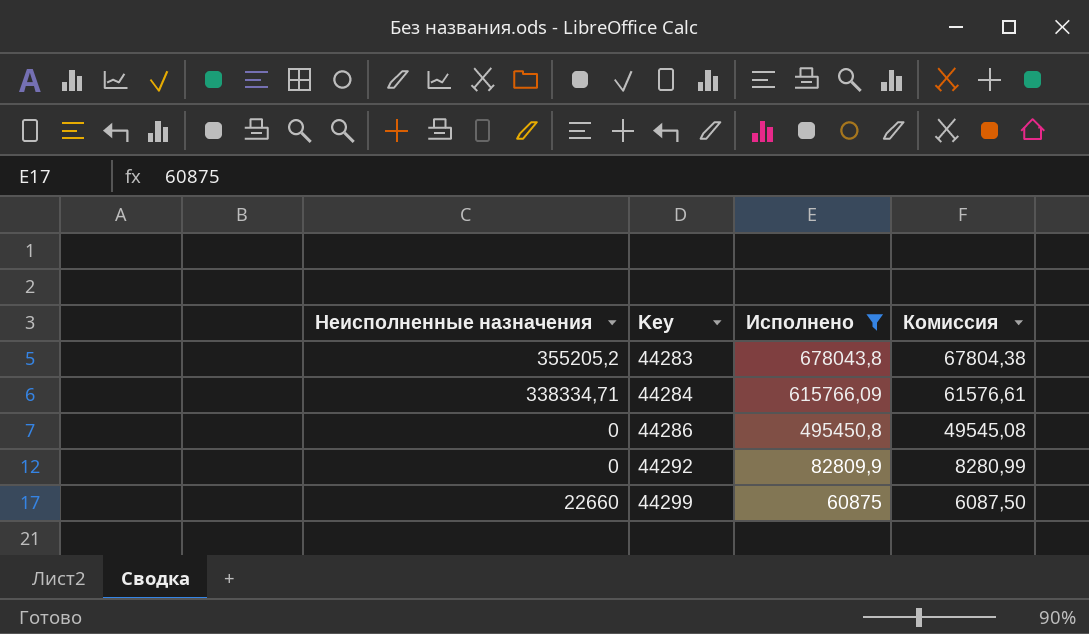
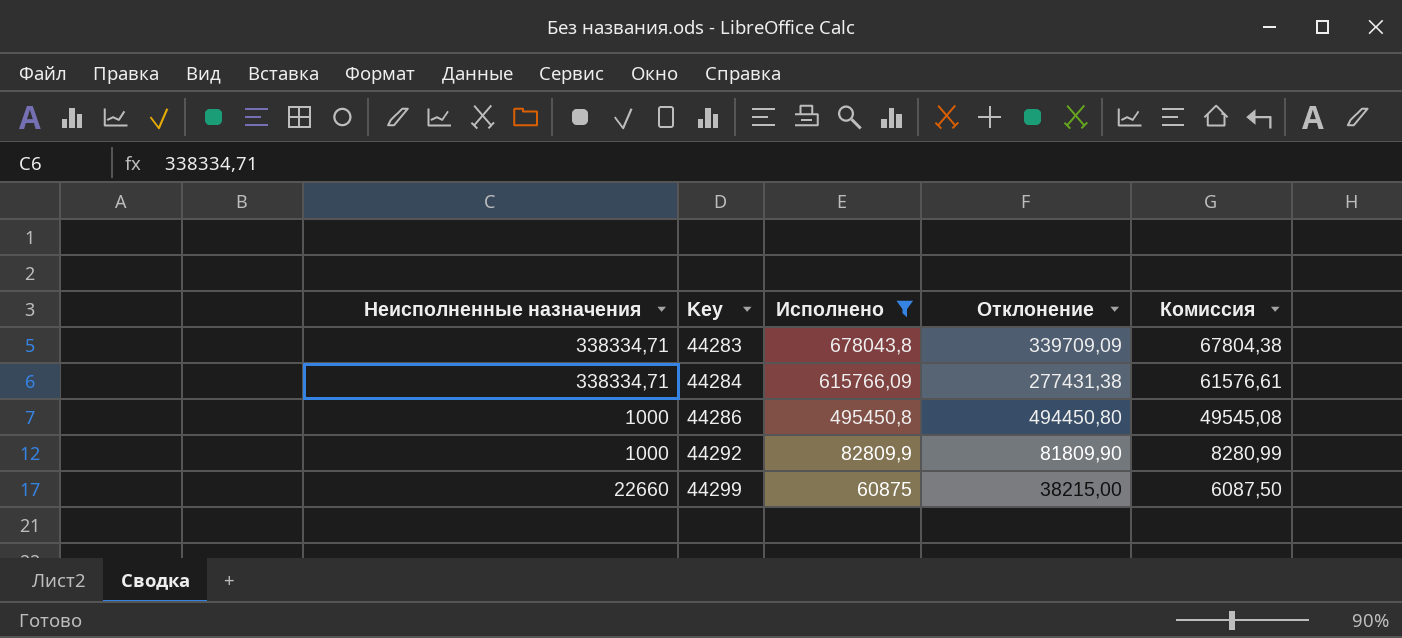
column Отклонение | formula: none -> [Исполнено] - [Неисполненные назначения]
44283 | Неисполненные назначения: 355205,2 -> 338334,71
44286 | Неисполненные назначения: 0 -> 1000
44292 | Неисполненные назначения: 0 -> 1000

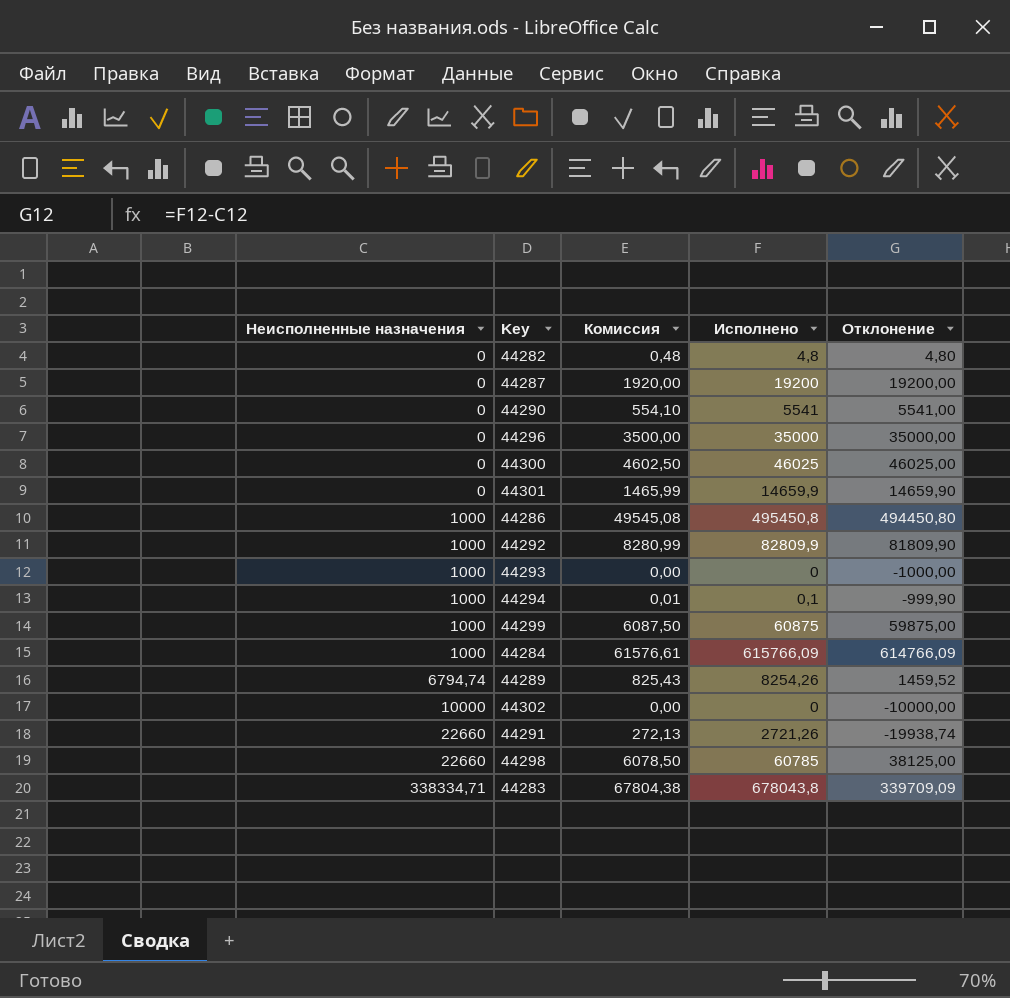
filter: Исполнено >= 60875 -> none
row order: Key ascending -> Неисполненные назначения ascending
column Комиссия | position: 5 -> 3
44299 | Неисполненные назначения: 22660 -> 1000
44299 | Отклонение: 38215,00 -> 59875,00
44284 | Неисполненные назначения: 338334,71 -> 1000
44284 | Отклонение: 277431,38 -> 614766,09

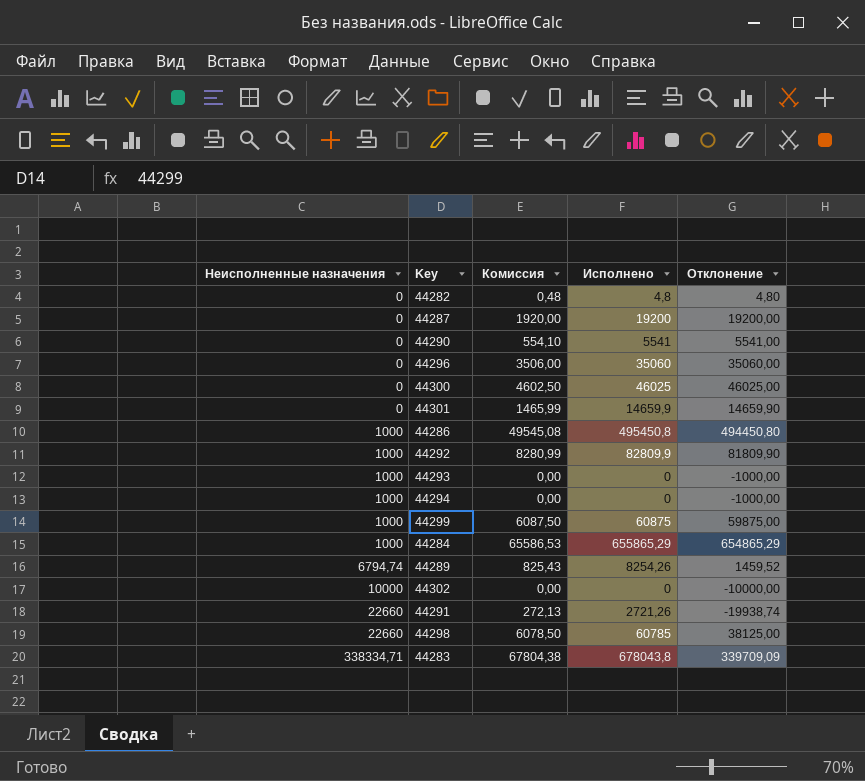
44296 | Комиссия: 3500,00 -> 3506,00
44296 | Исполнено: 35000 -> 35060
44296 | Отклонение: 35000,00 -> 35060,00
44294 | Комиссия: 0,01 -> 0,00
44294 | Исполнено: 0,1 -> 0
44294 | Отклонение: -999,90 -> -1000,00
44284 | Комиссия: 61576,61 -> 65586,53
44284 | Исполнено: 615766,09 -> 655865,29
44284 | Отклонение: 614766,09 -> 654865,29

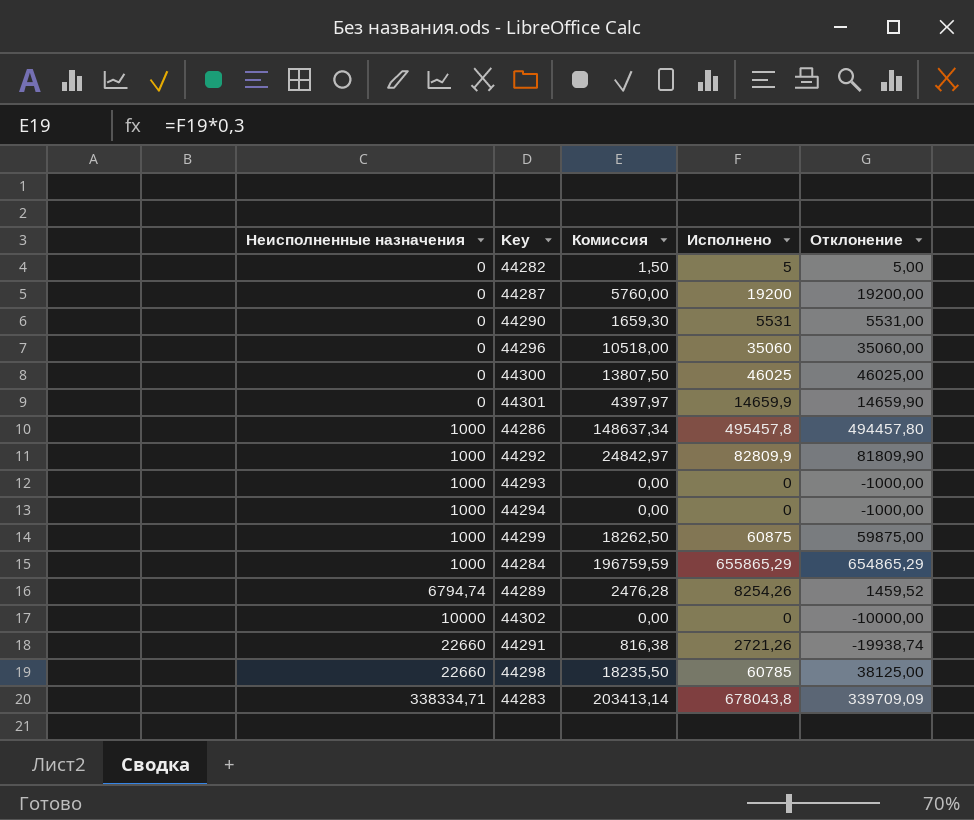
column Комиссия | formula: [Исполнено] * 0,1 -> [Исполнено] * 0,3
44282 | Исполнено: 4,8 -> 5
44282 | Отклонение: 4,80 -> 5,00
44290 | Исполнено: 5541 -> 5531
44290 | Отклонение: 5541,00 -> 5531,00
44286 | Исполнено: 495450,8 -> 495457,8
44286 | Отклонение: 494450,80 -> 494457,80

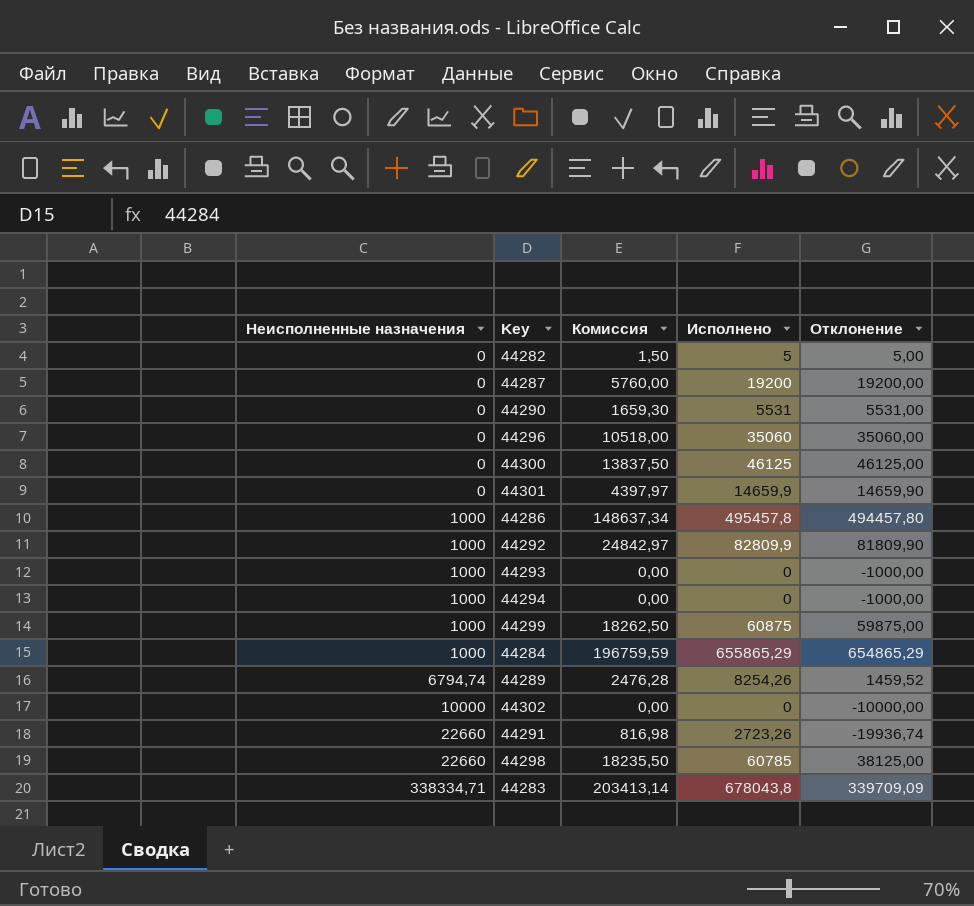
44300 | Комиссия: 13807,50 -> 13837,50
44300 | Исполнено: 46025 -> 46125
44300 | Отклонение: 46025,00 -> 46125,00
44291 | Комиссия: 816,38 -> 816,98
44291 | Исполнено: 2721,26 -> 2723,26
44291 | Отклонение: -19938,74 -> -19936,74

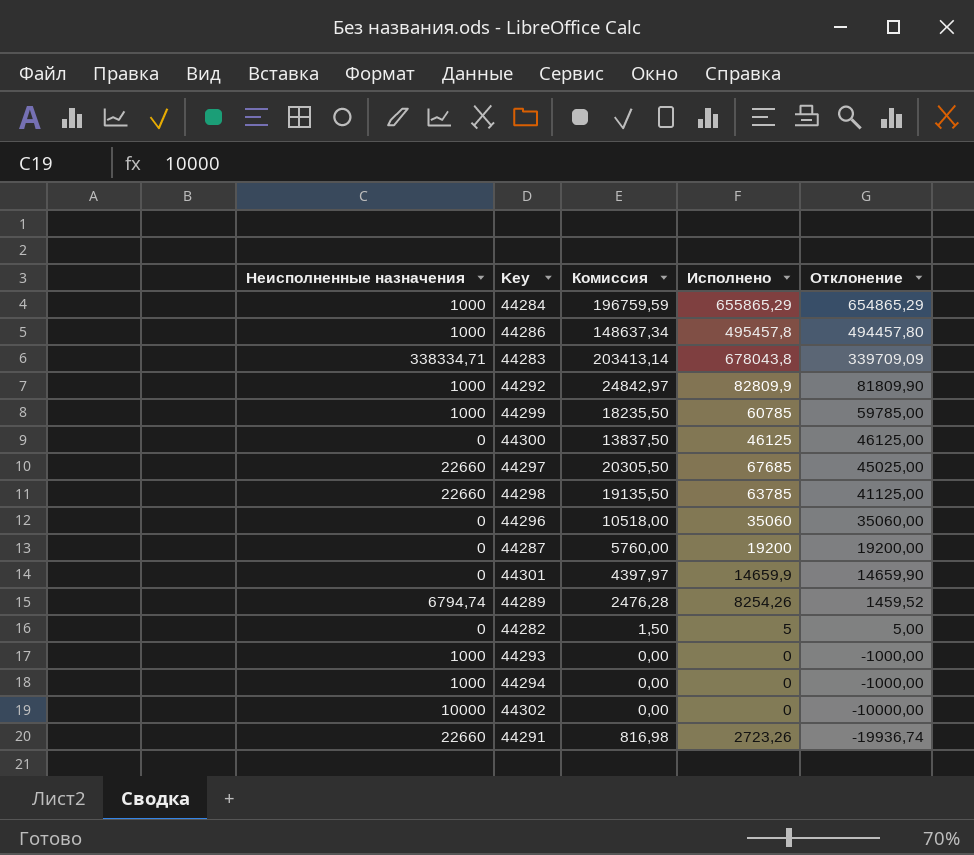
row order: Неисполненные назначения ascending -> Отклонение descending
row 44290: 0 | 1659,30 | 5531 | 5531,00 -> none
44299 | Комиссия: 18262,50 -> 18235,50
44299 | Исполнено: 60875 -> 60785
44299 | Отклонение: 59875,00 -> 59785,00
row 44297: none -> 22660 | 20305,50 | 67685 | 45025,00
44298 | Комиссия: 18235,50 -> 19135,50
44298 | Исполнено: 60785 -> 63785
44298 | Отклонение: 38125,00 -> 41125,00

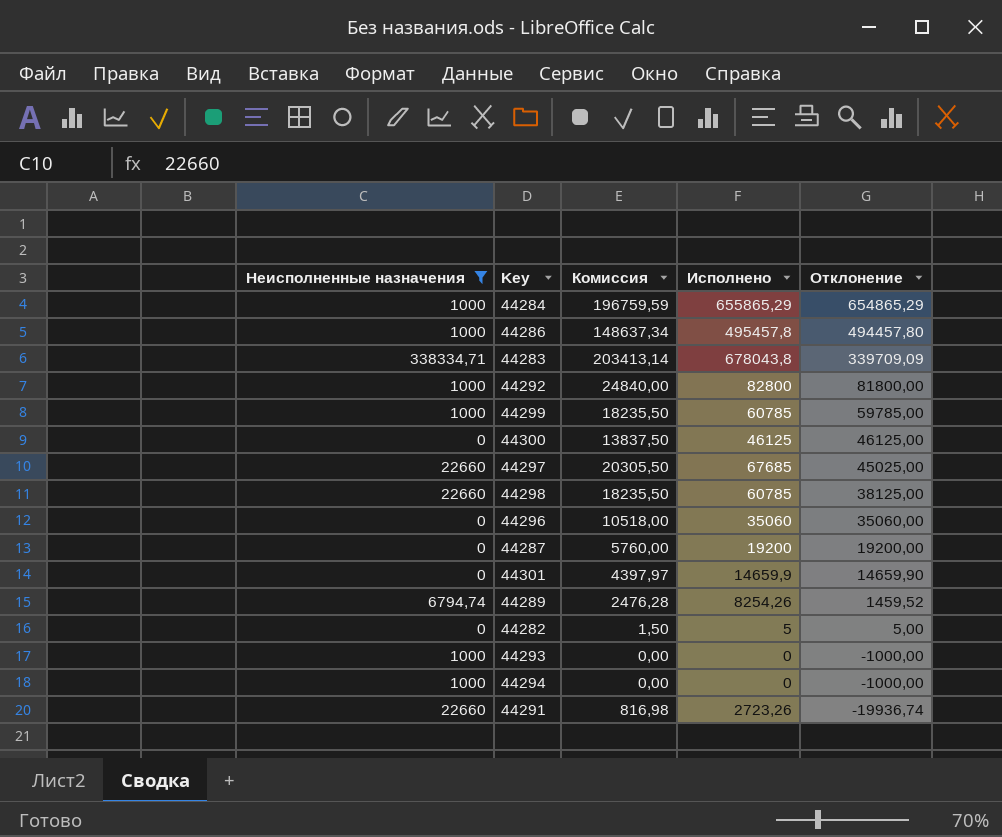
filter: none -> Неисполненные назначения != 10000
44292 | Комиссия: 24842,97 -> 24840,00
44292 | Исполнено: 82809,9 -> 82800
44292 | Отклонение: 81809,90 -> 81800,00
44298 | Комиссия: 19135,50 -> 18235,50
44298 | Исполнено: 63785 -> 60785
44298 | Отклонение: 41125,00 -> 38125,00

